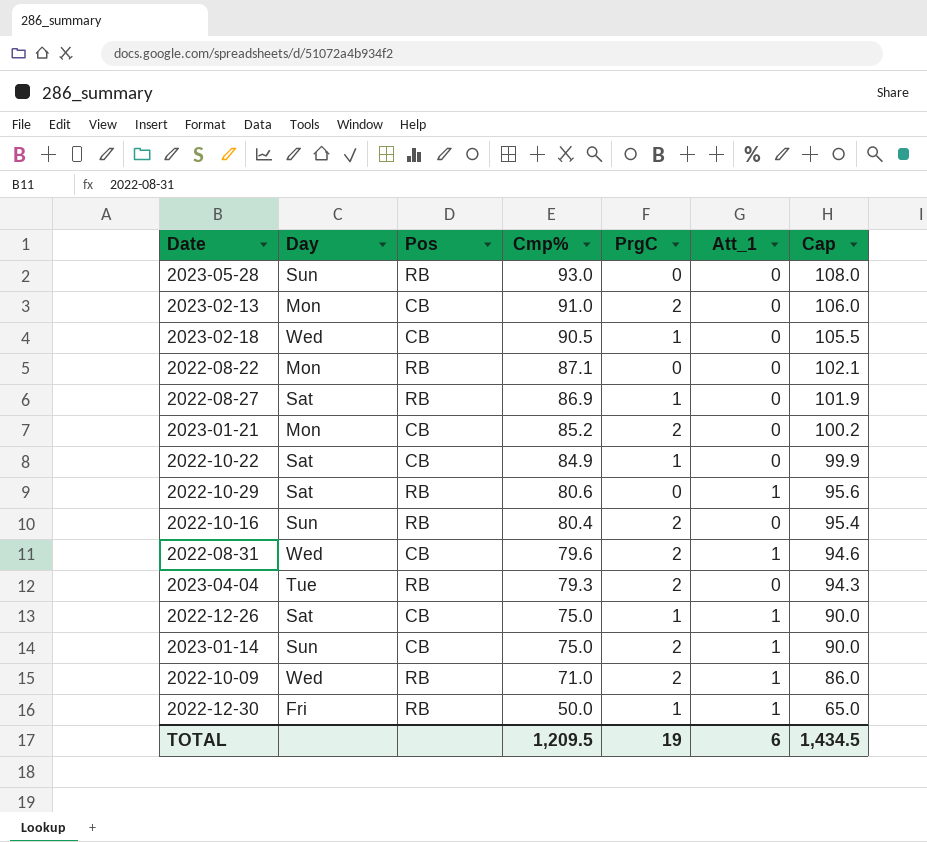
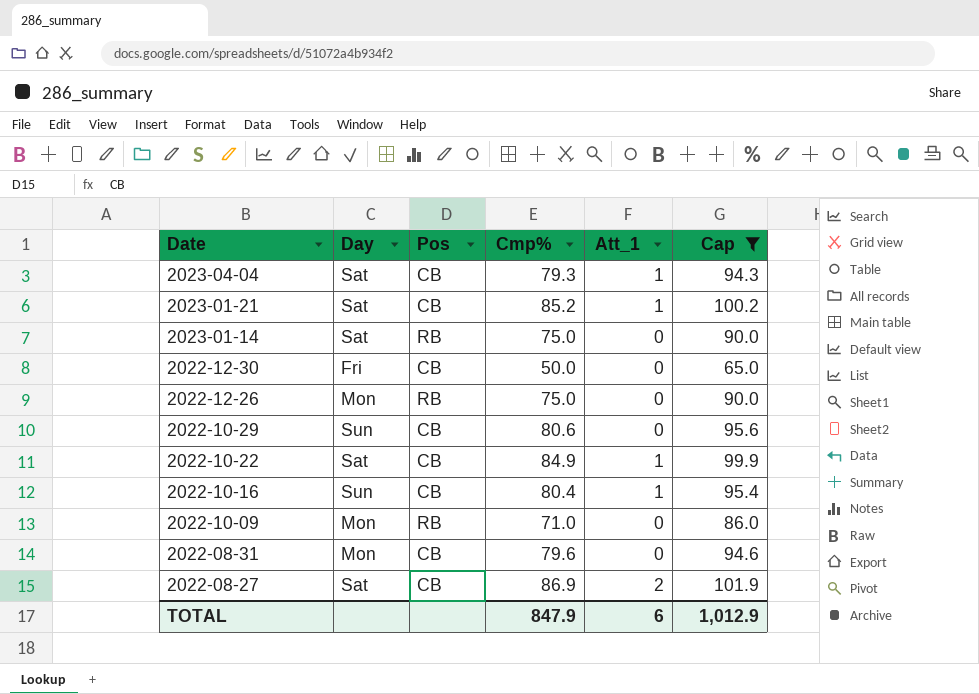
filter: none -> Cap <= 101.9
row order: Cmp% descending -> Date descending
column PrgC | position: 5 -> none
2023-04-04 | Day: Tue -> Sat
2023-04-04 | Pos: RB -> CB
2023-04-04 | Att_1: 0 -> 1
2023-01-21 | Day: Mon -> Sat
2023-01-21 | Att_1: 0 -> 1
2023-01-14 | Day: Sun -> Sat
2023-01-14 | Pos: CB -> RB
2023-01-14 | Att_1: 1 -> 0
2022-12-30 | Pos: RB -> CB
2022-12-30 | Att_1: 1 -> 0
2022-12-26 | Day: Sat -> Mon
2022-12-26 | Pos: CB -> RB
2022-12-26 | Att_1: 1 -> 0
2022-10-29 | Day: Sat -> Sun
2022-10-29 | Pos: RB -> CB
2022-10-29 | Att_1: 1 -> 0
2022-10-22 | Att_1: 0 -> 1
2022-10-16 | Pos: RB -> CB
2022-10-16 | Att_1: 0 -> 1
2022-10-09 | Day: Wed -> Mon
2022-10-09 | Att_1: 1 -> 0
2022-08-31 | Day: Wed -> Mon
2022-08-31 | Att_1: 1 -> 0
2022-08-27 | Pos: RB -> CB
2022-08-27 | Att_1: 0 -> 2
TOTAL | Cmp%: 1,209.5 -> 847.9
TOTAL | Cap: 1,434.5 -> 1,012.9

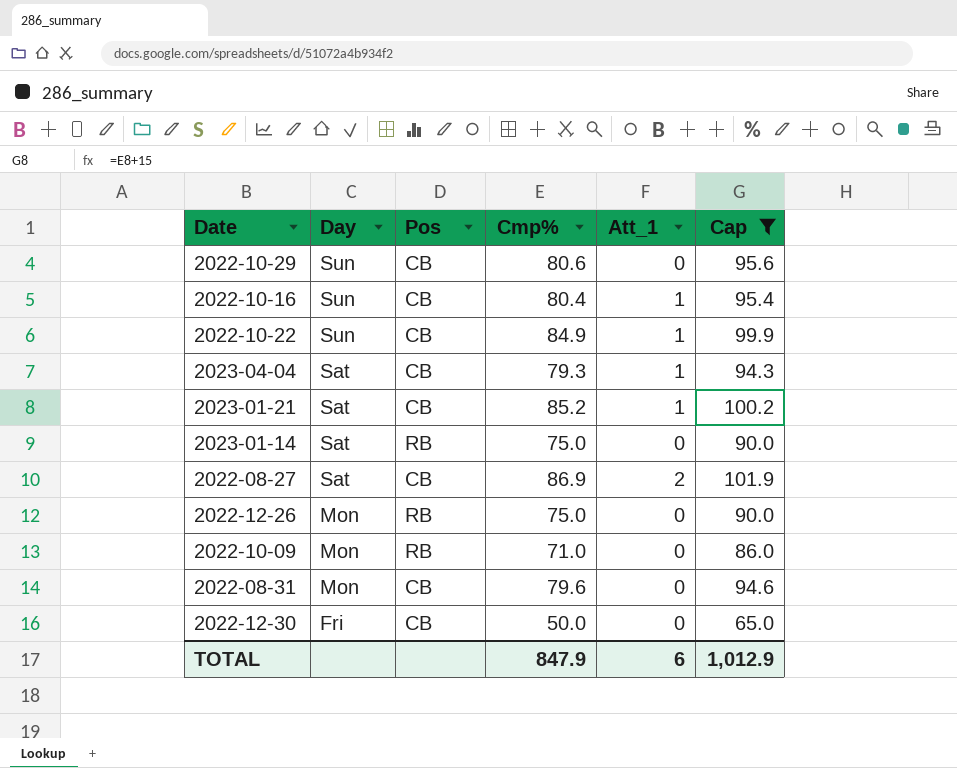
row order: Date descending -> Day descending
2022-10-22 | Day: Sat -> Sun

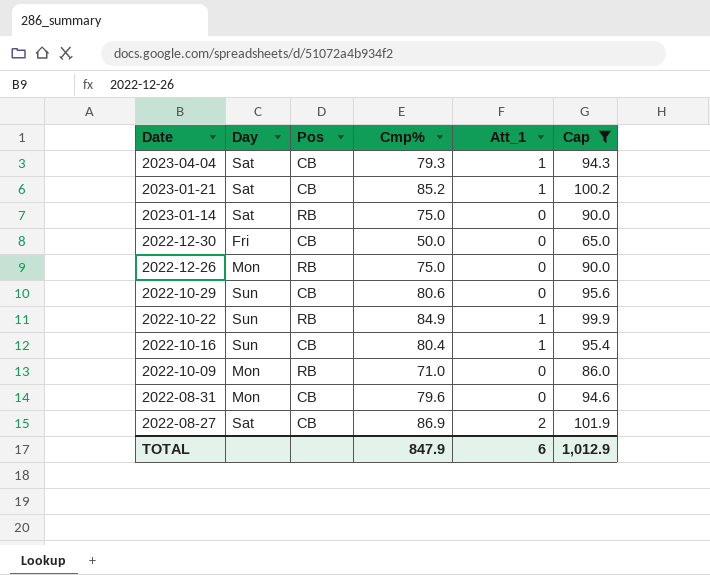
row order: Day descending -> Date descending
2022-10-22 | Pos: CB -> RB

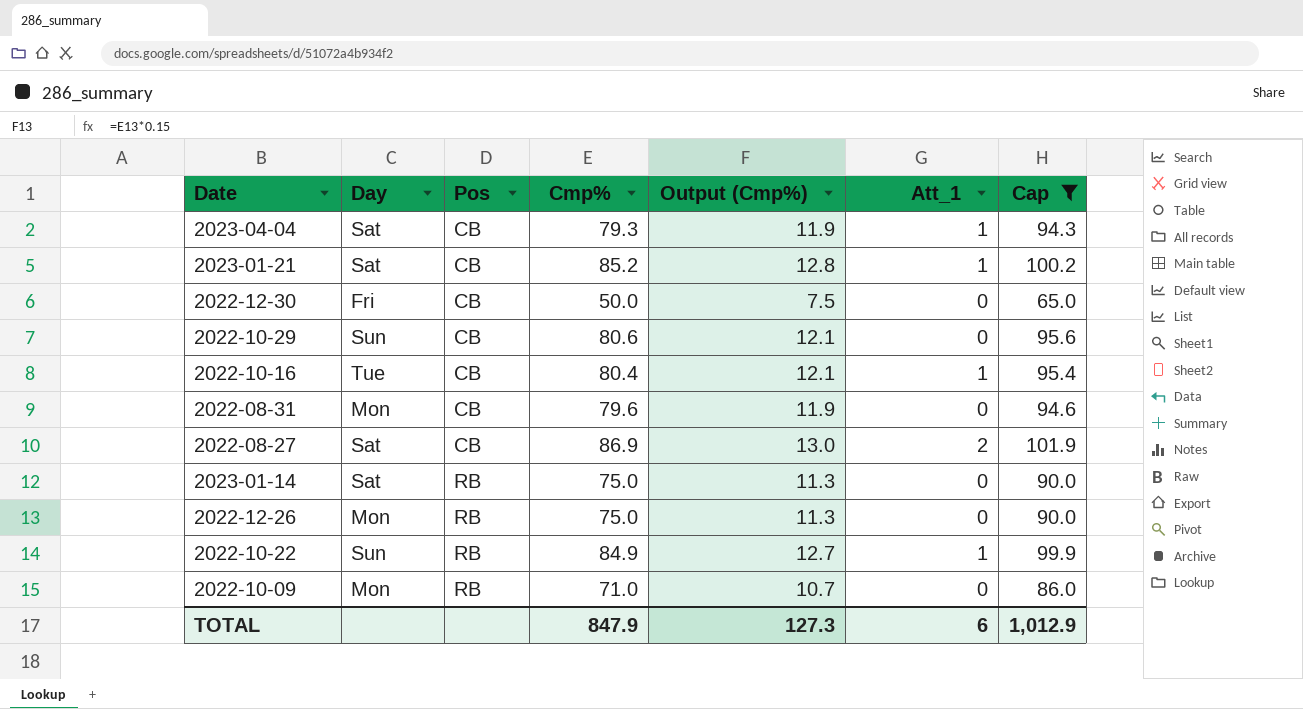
row order: Date descending -> Pos ascending
column Output (Cmp%) | formula: none -> [Cmp%] * 0.15
2022-10-16 | Day: Sun -> Tue

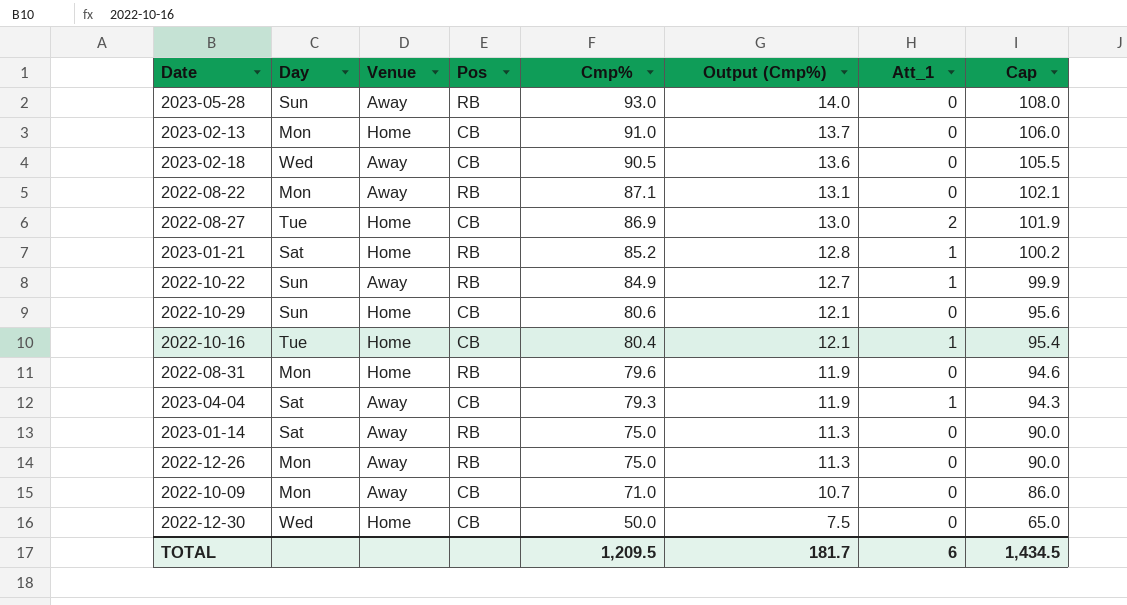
filter: Cap <= 101.9 -> none
row order: Pos ascending -> Cmp% descending
column Venue | position: none -> 3
2022-08-27 | Day: Sat -> Tue
2023-01-21 | Pos: CB -> RB
2022-08-31 | Pos: CB -> RB
2022-10-09 | Pos: RB -> CB
2022-12-30 | Day: Fri -> Wed
TOTAL | Cmp%: 847.9 -> 1,209.5
TOTAL | Output (Cmp%): 127.3 -> 181.7
TOTAL | Cap: 1,012.9 -> 1,434.5

